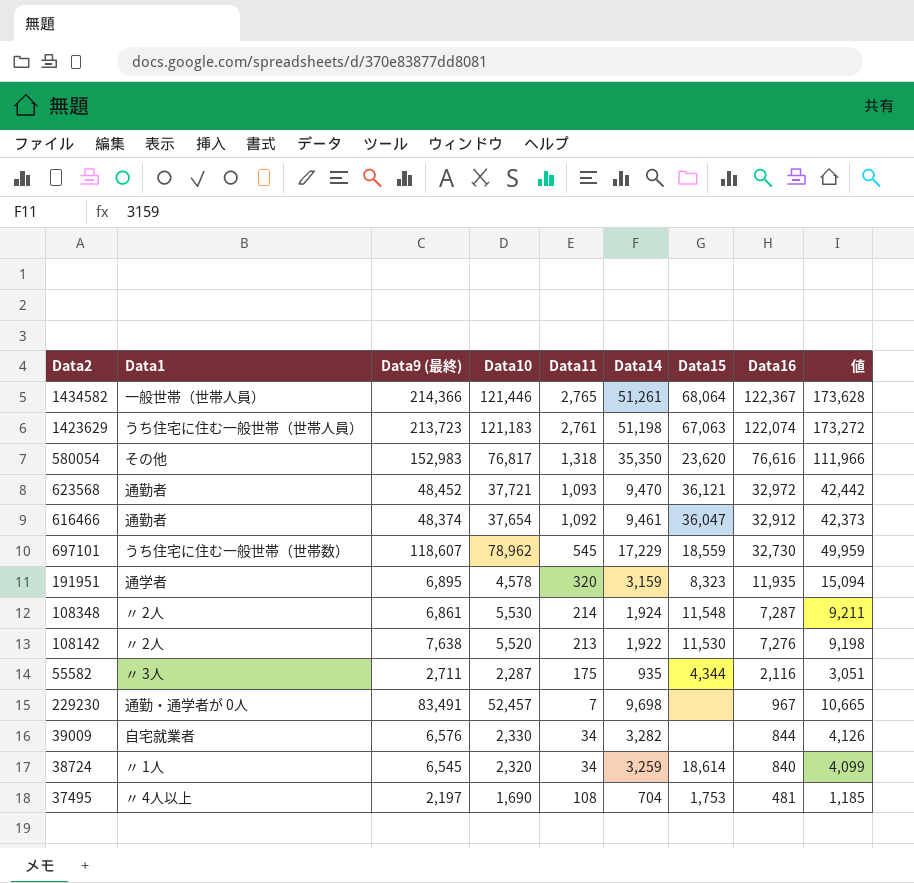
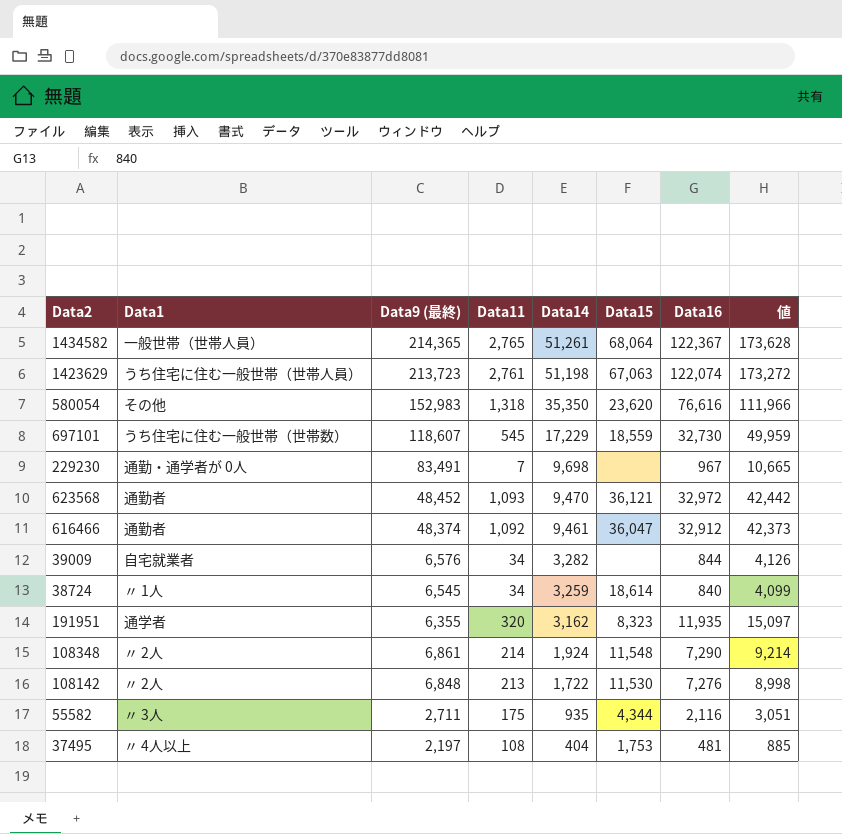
row order: Data16 descending -> Data14 descending
column Data10 | position: 4 -> none
1434582 | Data9 (最終): 214,366 -> 214,365
191951 | Data9 (最終): 6,895 -> 6,355
191951 | Data14: 3,159 -> 3,162
191951 | 値: 15,094 -> 15,097
108348 | Data16: 7,287 -> 7,290
108348 | 値: 9,211 -> 9,214
108142 | Data9 (最終): 7,638 -> 6,848
108142 | Data14: 1,922 -> 1,722
108142 | 値: 9,198 -> 8,998
37495 | Data14: 704 -> 404
37495 | 値: 1,185 -> 885

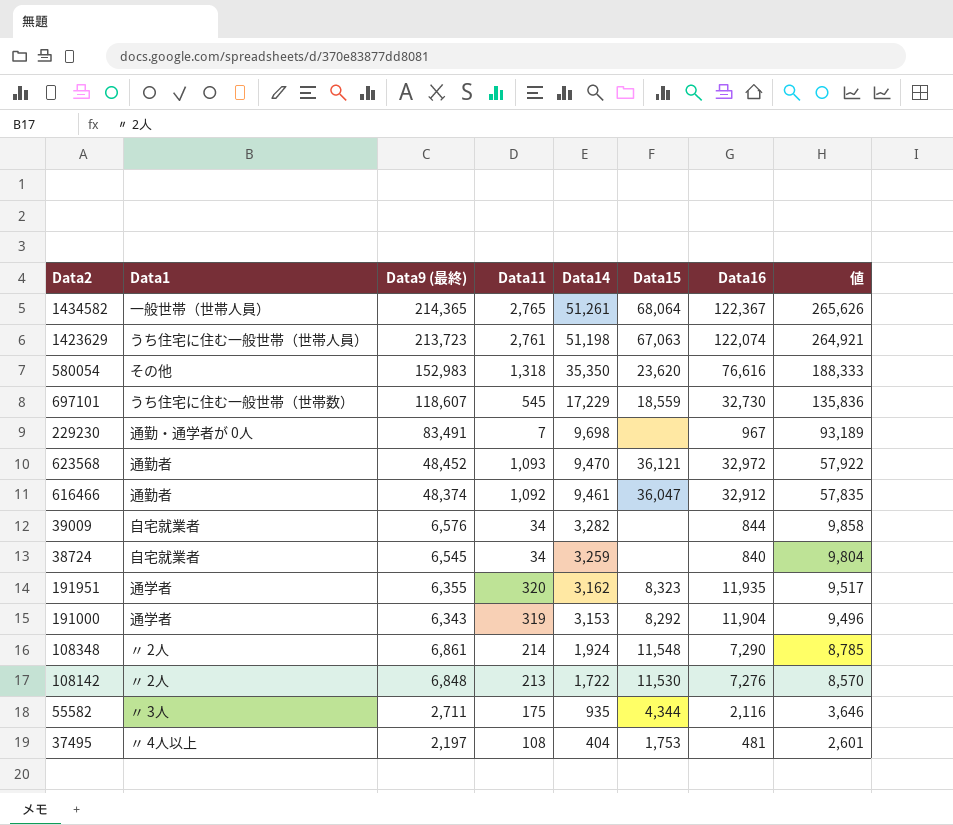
column 値 | formula: [Data14] + [Data16] -> [Data9 (最終)] + [Data14]
38724 | Data1: 〃 1人 -> 自宅就業者
38724 | Data15: 18,614 -> none
row 191000: none -> 通学者 | 6,343 | 319 | 3,153 | 8,292 | 11,904 | 9,496

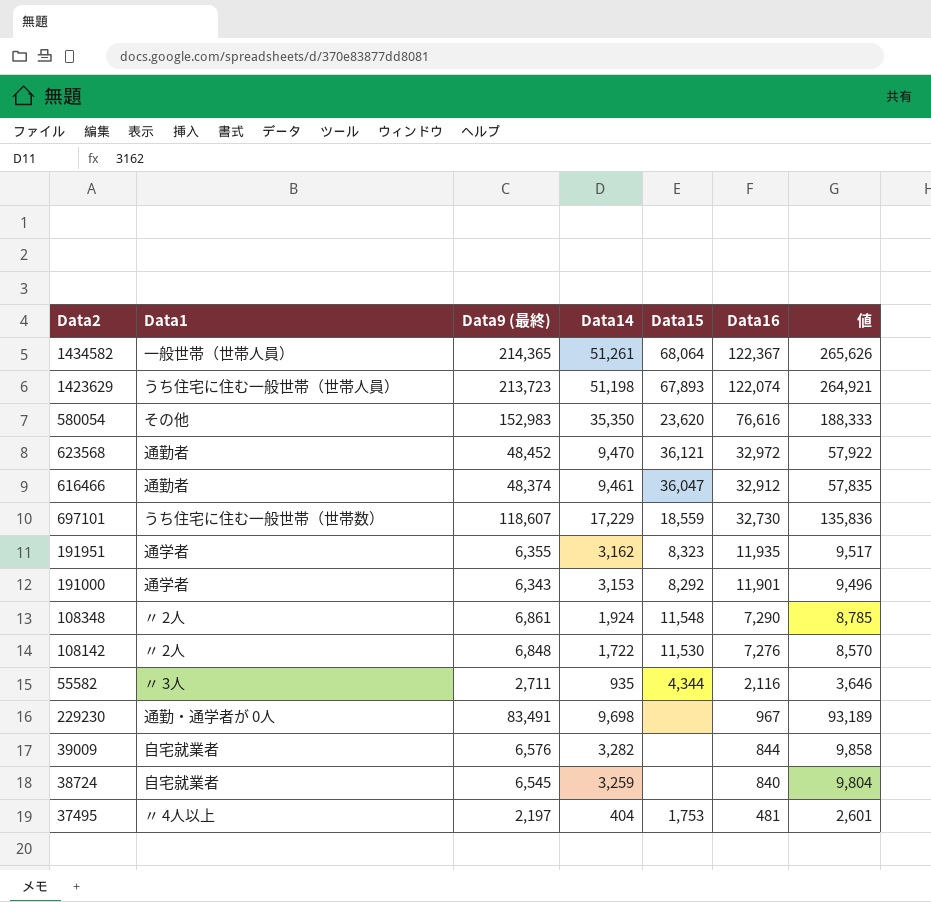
row order: Data14 descending -> Data16 descending
column Data11 | position: 4 -> none
1423629 | Data15: 67,063 -> 67,893
191000 | Data16: 11,904 -> 11,901

